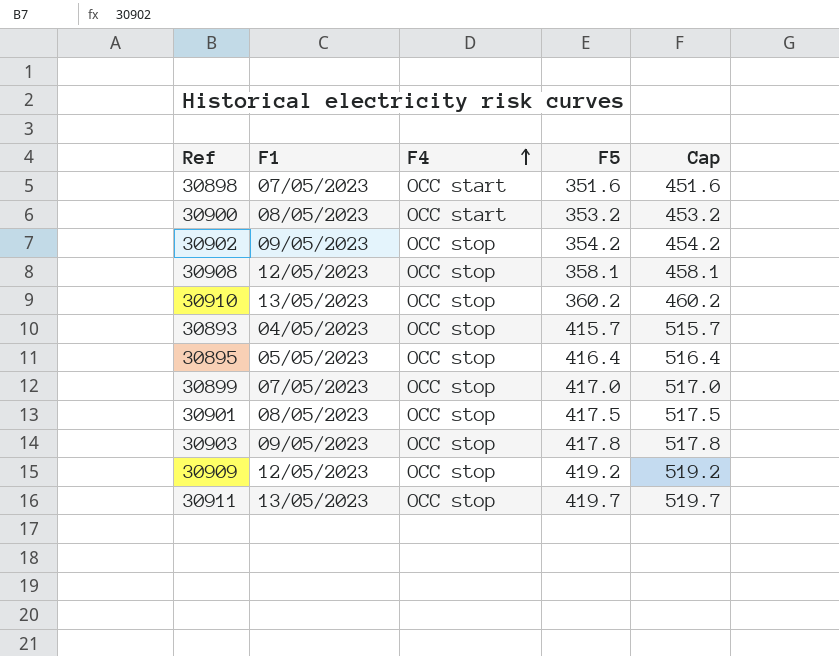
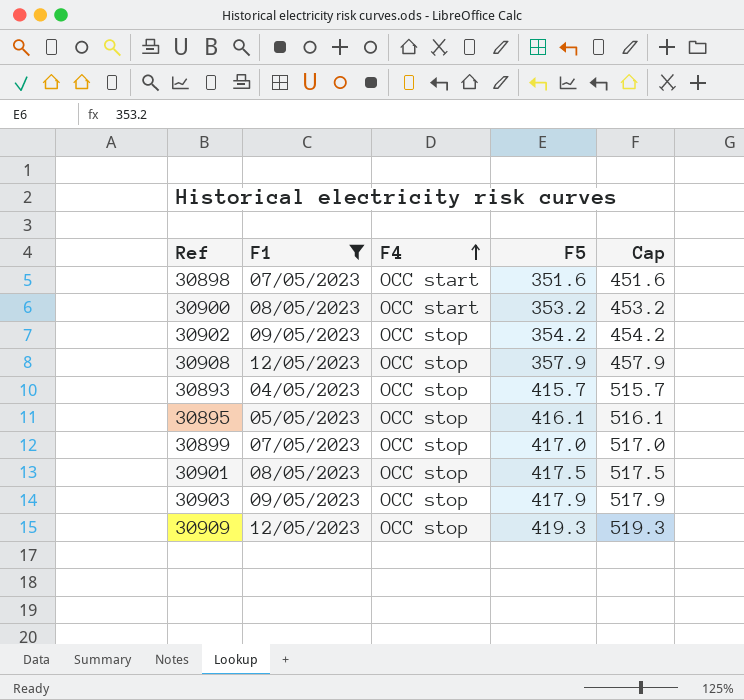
filter: none -> F1 != 13/05/2023
30908 | F5: 358.1 -> 357.9
30908 | Cap: 458.1 -> 457.9
30895 | F5: 416.4 -> 416.1
30895 | Cap: 516.4 -> 516.1
30903 | F5: 417.8 -> 417.9
30903 | Cap: 517.8 -> 517.9
30909 | F5: 419.2 -> 419.3
30909 | Cap: 519.2 -> 519.3

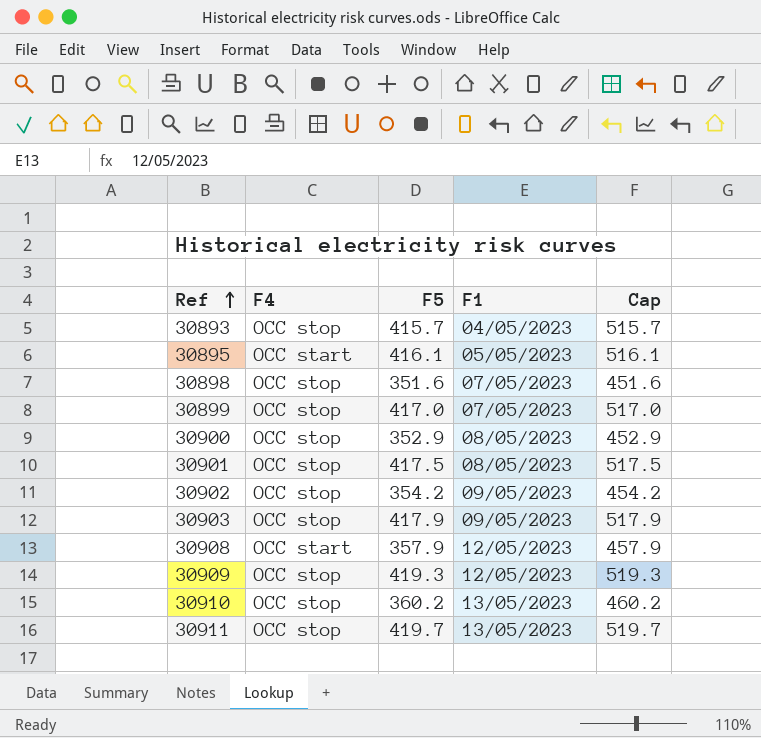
filter: F1 != 13/05/2023 -> none
row order: F4 ascending -> Ref ascending
column F1 | position: 2 -> 4
30895 | F4: OCC stop -> OCC start
30898 | F4: OCC start -> OCC stop
30900 | F4: OCC start -> OCC stop
30900 | F5: 353.2 -> 352.9
30900 | Cap: 453.2 -> 452.9
30908 | F4: OCC stop -> OCC start

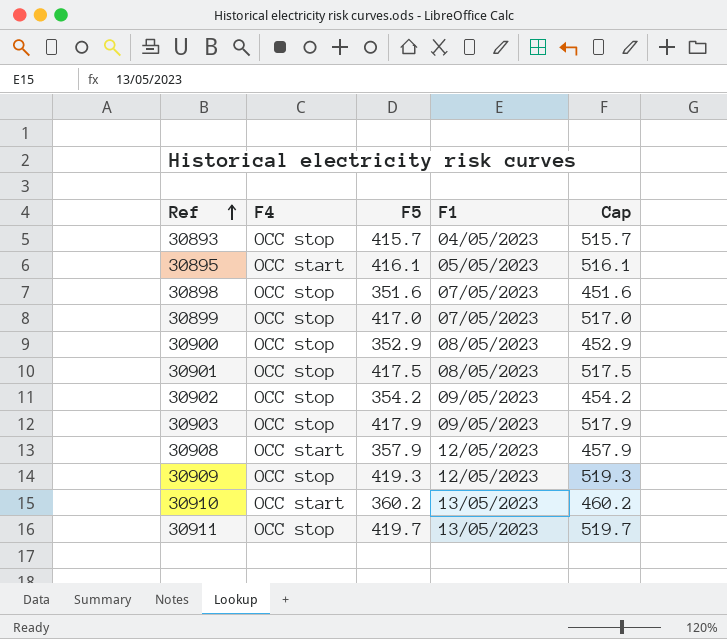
30910 | F4: OCC stop -> OCC start

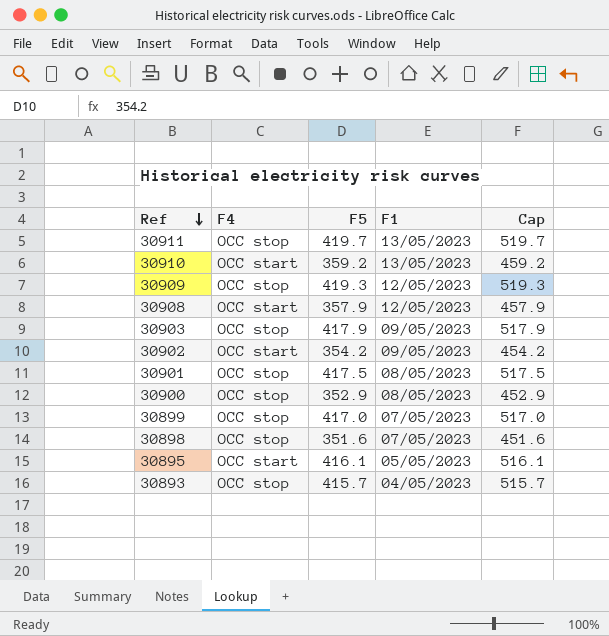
row order: Ref ascending -> Ref descending
30910 | F5: 360.2 -> 359.2
30910 | Cap: 460.2 -> 459.2
30902 | F4: OCC stop -> OCC start

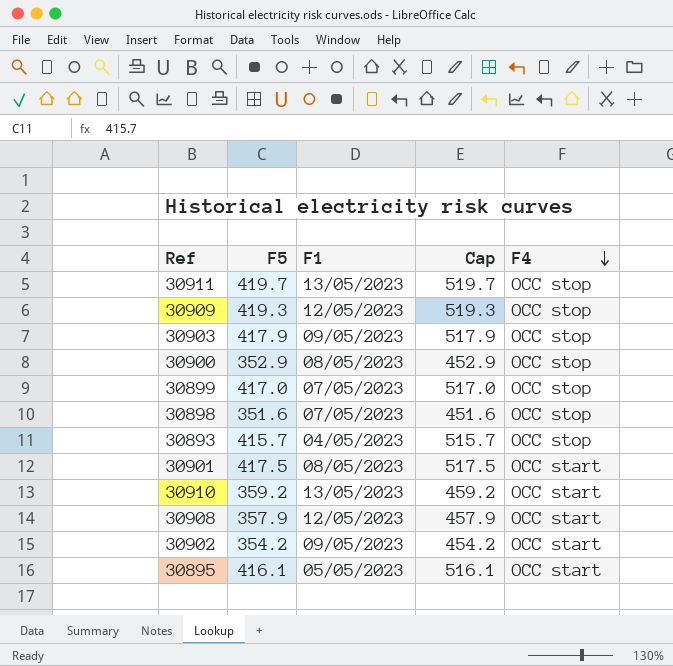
row order: Ref descending -> F4 descending
column F4 | position: 2 -> 5
30901 | F4: OCC stop -> OCC start

